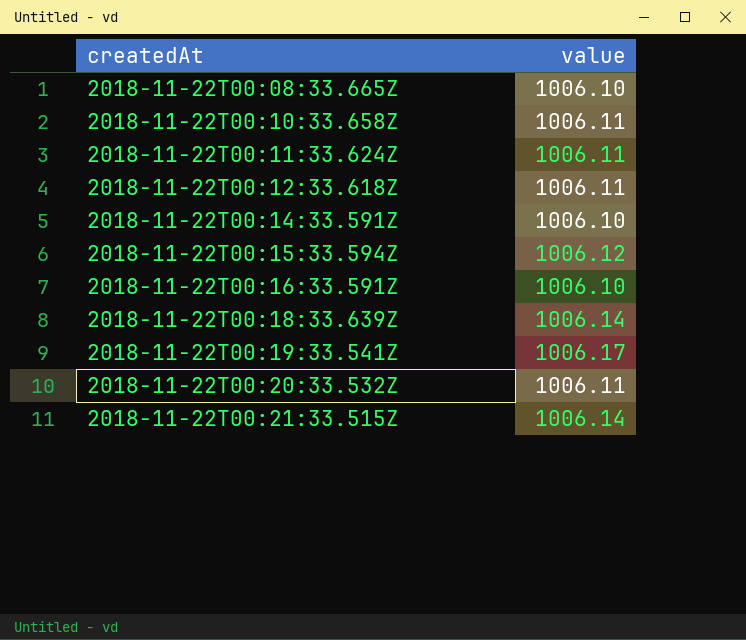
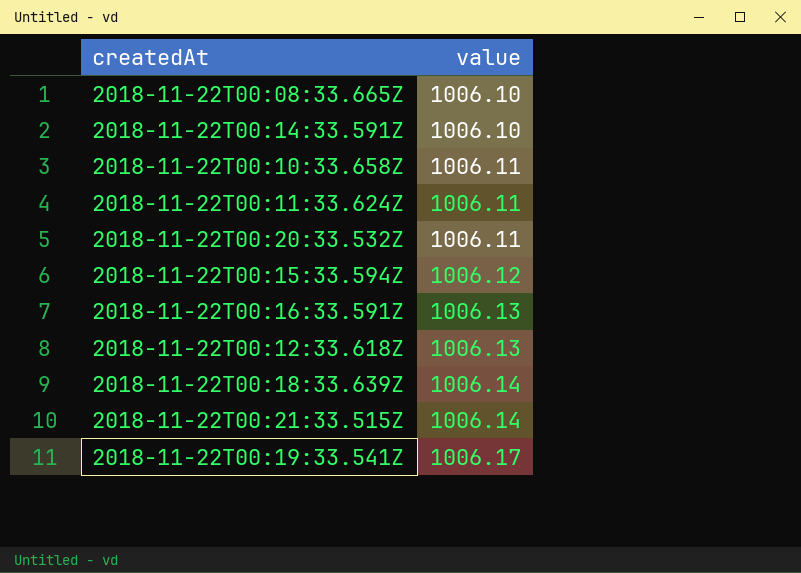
row order: createdAt ascending -> value ascending
2018-11-22T00:16:33.591Z | value: 1006.10 -> 1006.13
2018-11-22T00:12:33.618Z | value: 1006.11 -> 1006.13

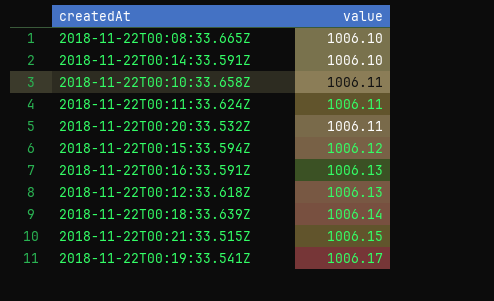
2018-11-22T00:21:33.515Z | value: 1006.14 -> 1006.15

